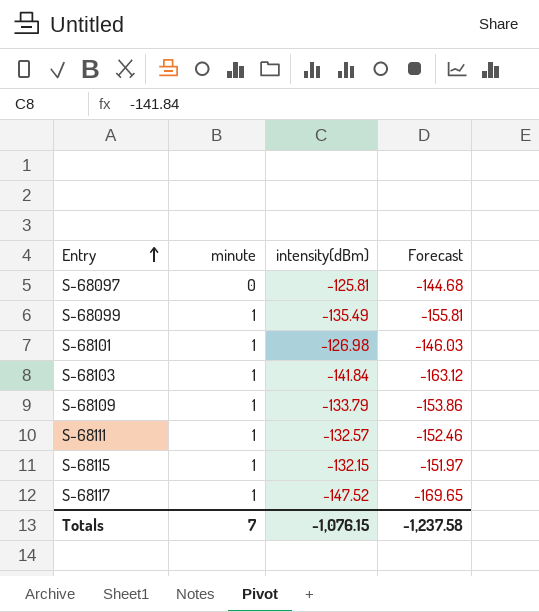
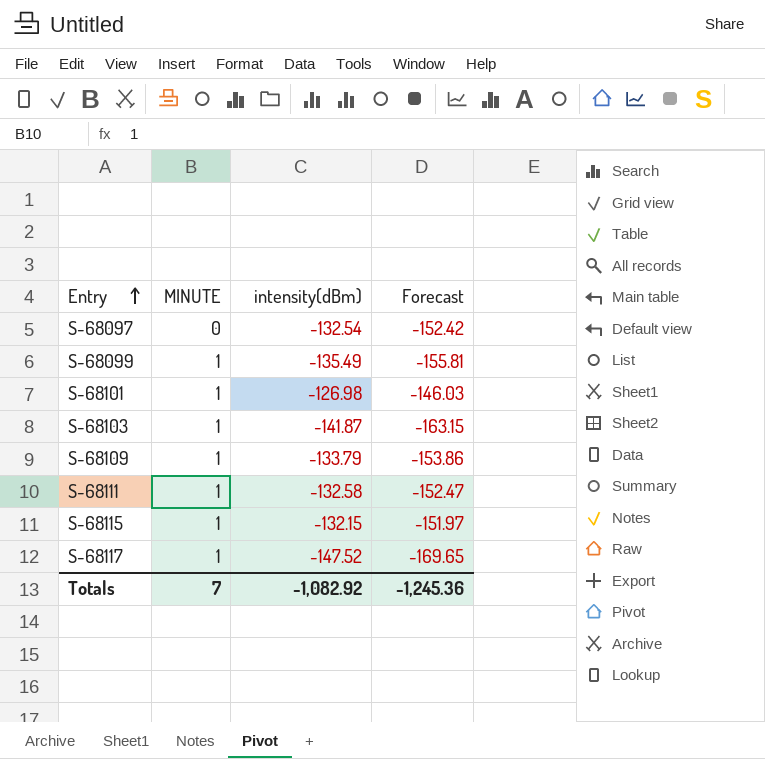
column name: minute -> MINUTE
S-68097 | intensity(dBm): -125.81 -> -132.54
S-68097 | Forecast: -144.68 -> -152.42
S-68103 | intensity(dBm): -141.84 -> -141.87
S-68103 | Forecast: -163.12 -> -163.15
S-68111 | intensity(dBm): -132.57 -> -132.58
S-68111 | Forecast: -152.46 -> -152.47
Totals | intensity(dBm): -1,076.15 -> -1,082.92
Totals | Forecast: -1,237.58 -> -1,245.36

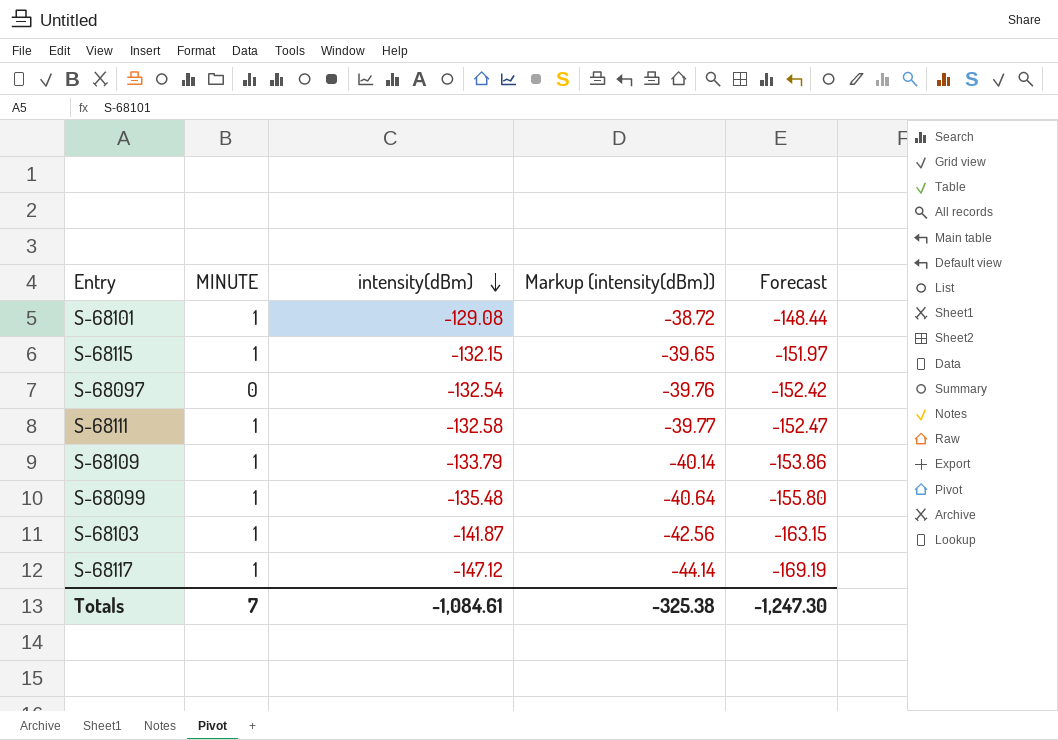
row order: Entry ascending -> intensity(dBm) descending
column Markup (intensity(dBm)) | formula: none -> [intensity(dBm)] * 0.3
S-68101 | intensity(dBm): -126.98 -> -129.08
S-68101 | Forecast: -146.03 -> -148.44
S-68099 | intensity(dBm): -135.49 -> -135.48
S-68099 | Forecast: -155.81 -> -155.80
S-68117 | intensity(dBm): -147.52 -> -147.12
S-68117 | Forecast: -169.65 -> -169.19
Totals | intensity(dBm): -1,082.92 -> -1,084.61
Totals | Forecast: -1,245.36 -> -1,247.30

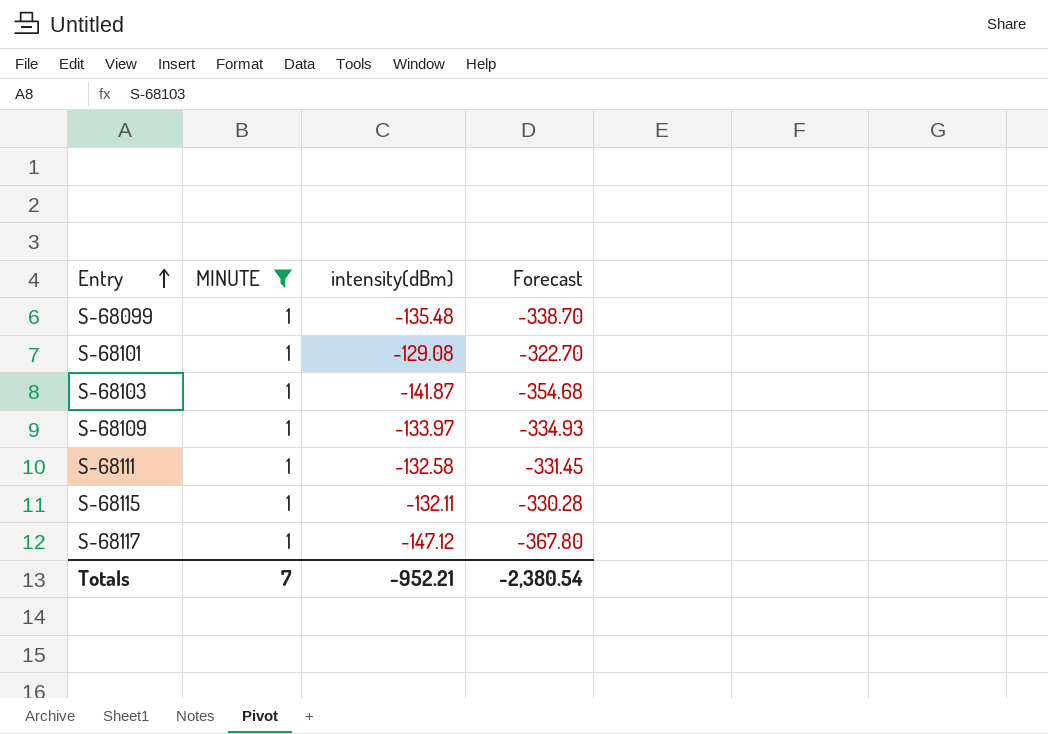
filter: none -> MINUTE = 1
row order: intensity(dBm) descending -> Entry ascending
column Markup (intensity(dBm)) | formula: [intensity(dBm)] * 0.3 -> none
column Forecast | formula: [intensity(dBm)] * 1.15 -> [intensity(dBm)] * 2.5
S-68109 | intensity(dBm): -133.79 -> -133.97
S-68115 | intensity(dBm): -132.15 -> -132.11
Totals | intensity(dBm): -1,084.61 -> -952.21
Totals | Forecast: -1,247.30 -> -2,380.54

